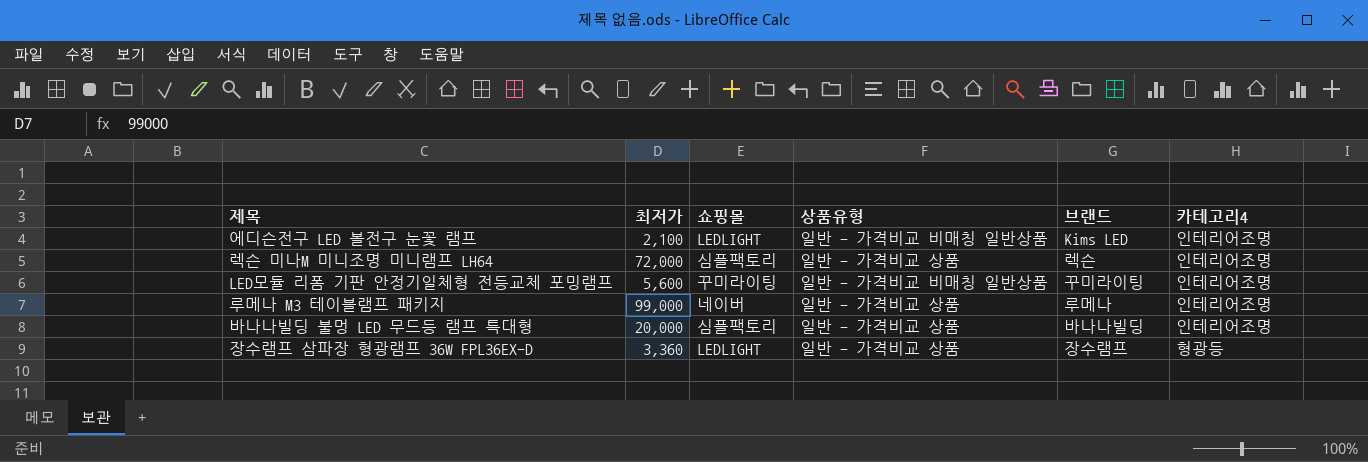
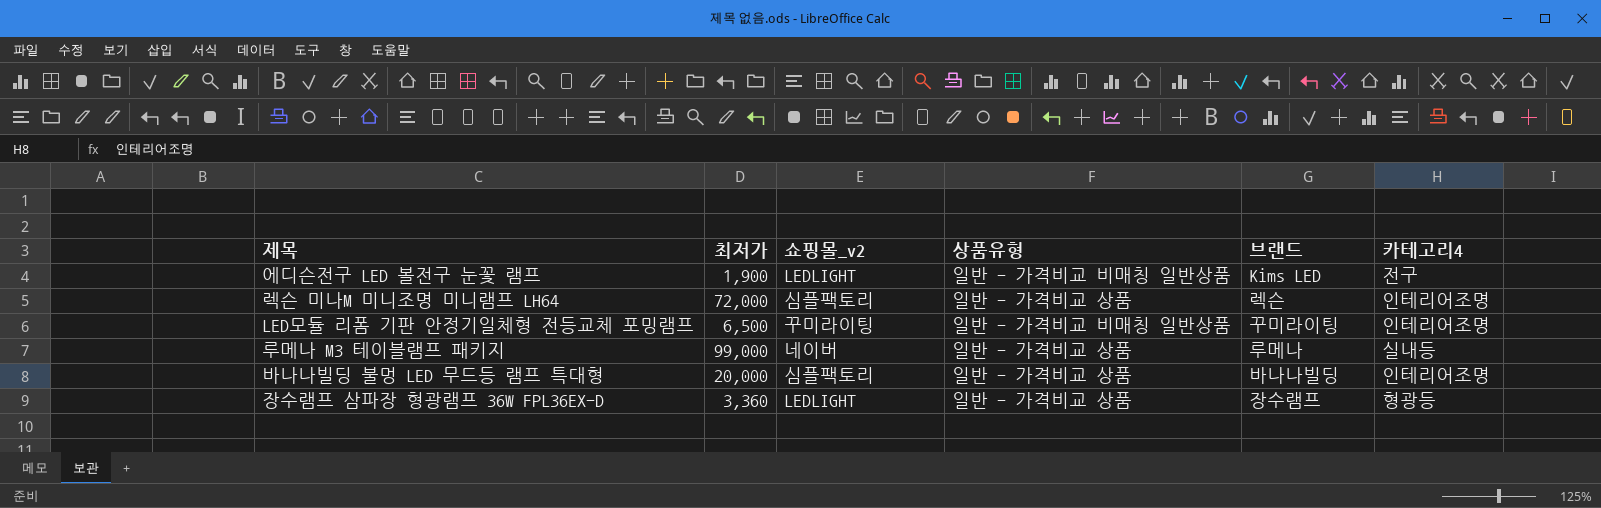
column name: 쇼핑몰 -> 쇼핑몰_v2
에디슨전구 LED 볼전구 눈꽃 램프 | 최저가: 2,100 -> 1,900
에디슨전구 LED 볼전구 눈꽃 램프 | 카테고리4: 인테리어조명 -> 전구
LED모듈 리폼 기판 안정기일체형 전등교체 포밍램프 | 최저가: 5,600 -> 6,500
루메나 M3 테이블램프 패키지 | 카테고리4: 인테리어조명 -> 실내등

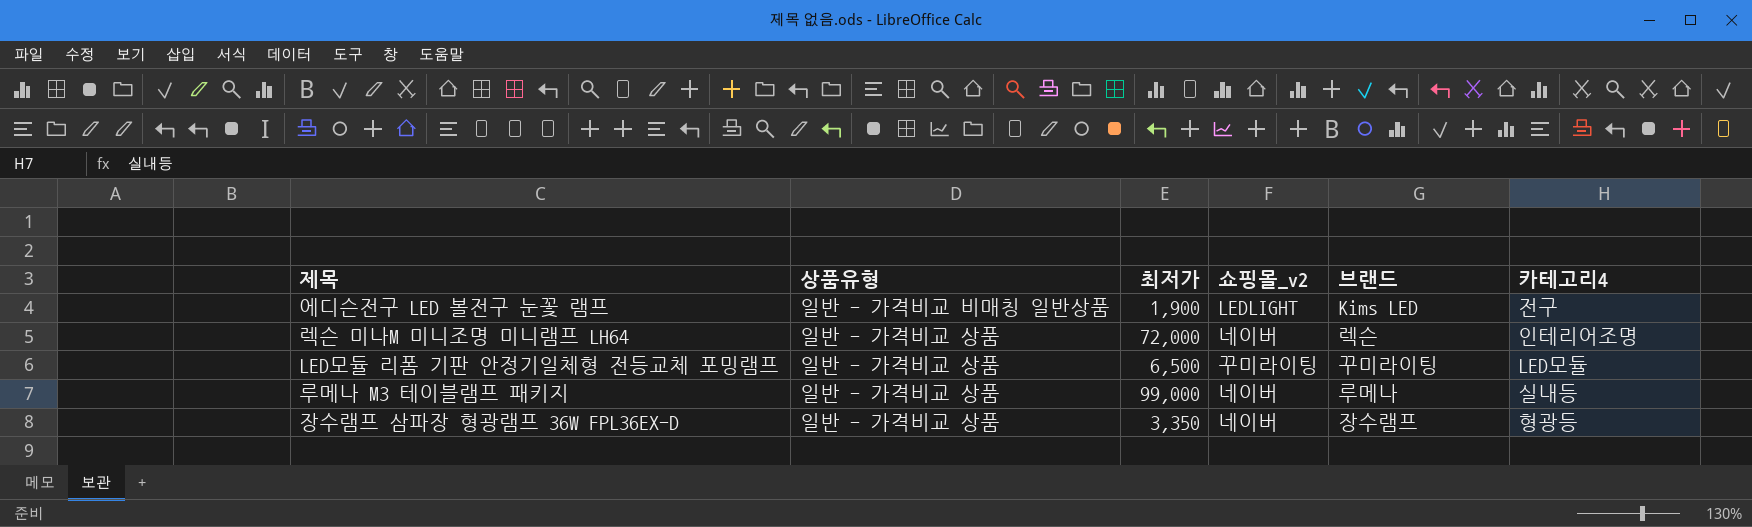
column 상품유형 | position: 4 -> 2
row 바나나빌딩 불멍 LED 무드등 램프 특대형: 20,000 | 심플팩토리 | 일반 - 가격비교 상품 | 바나나빌딩 | 인테리어조명 -> none
렉슨 미나M 미니조명 미니램프 LH64 | 쇼핑몰_v2: 심플팩토리 -> 네이버
LED모듈 리폼 기판 안정기일체형 전등교체 포밍램프 | 상품유형: 일반 - 가격비교 비매칭 일반상품 -> 일반 - 가격비교 상품
LED모듈 리폼 기판 안정기일체형 전등교체 포밍램프 | 카테고리4: 인테리어조명 -> LED모듈
장수램프 삼파장 형광램프 36W FPL36EX-D | 최저가: 3,360 -> 3,350
장수램프 삼파장 형광램프 36W FPL36EX-D | 쇼핑몰_v2: LEDLIGHT -> 네이버

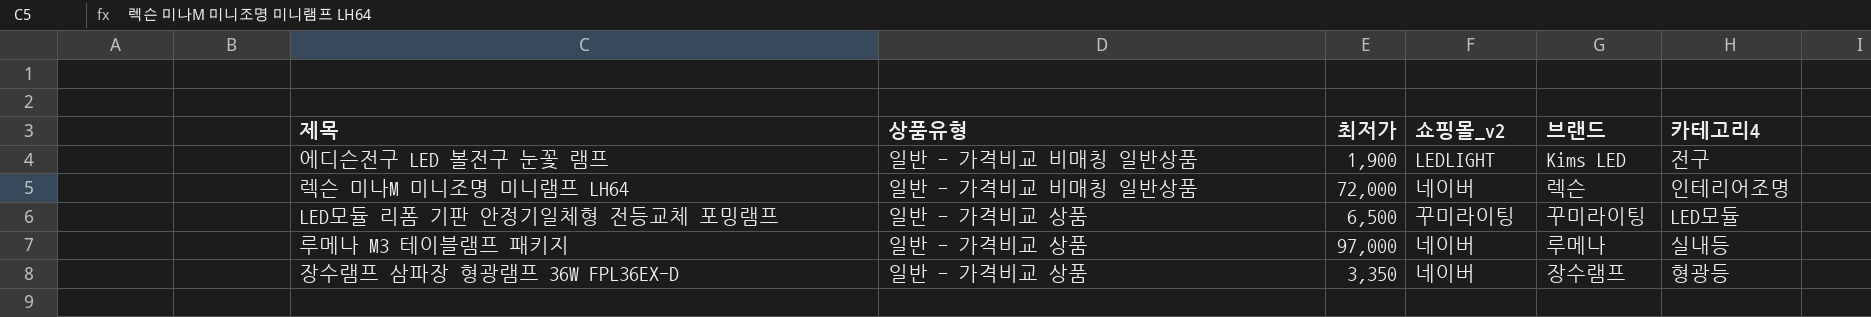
렉슨 미나M 미니조명 미니램프 LH64 | 상품유형: 일반 - 가격비교 상품 -> 일반 - 가격비교 비매칭 일반상품
루메나 M3 테이블램프 패키지 | 최저가: 99,000 -> 97,000

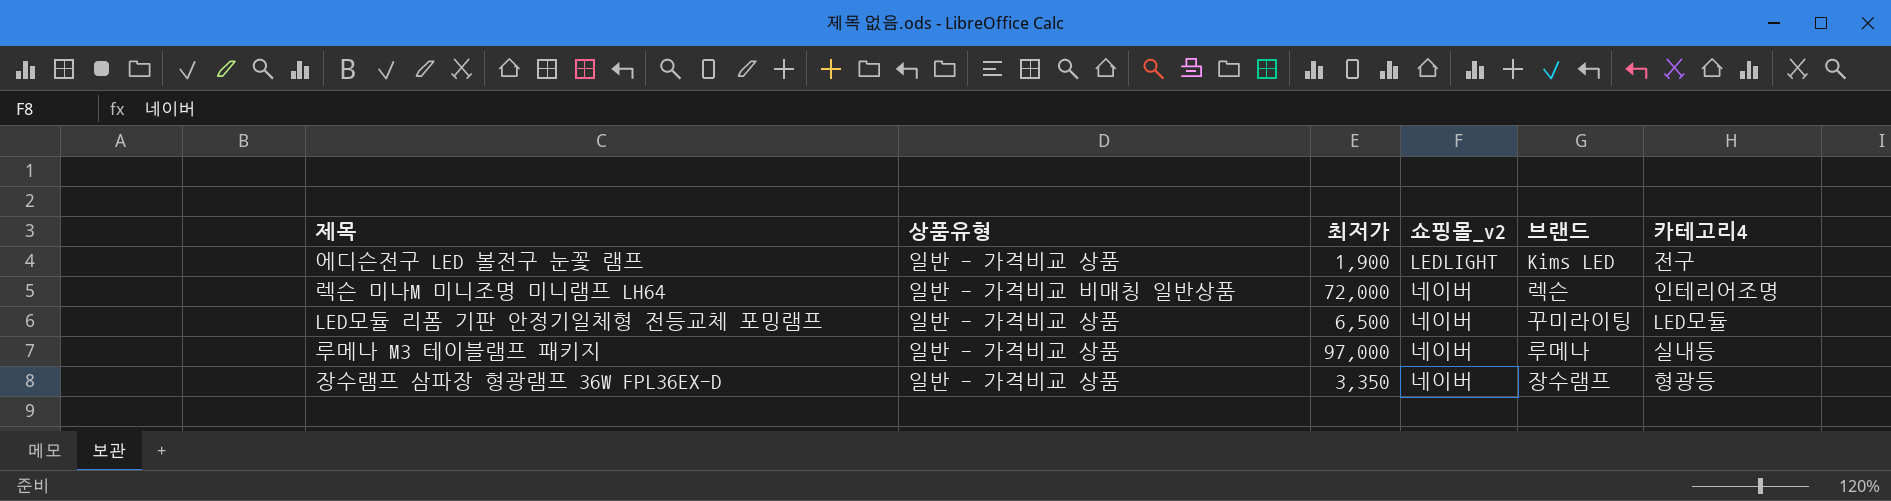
에디슨전구 LED 볼전구 눈꽃 램프 | 상품유형: 일반 - 가격비교 비매칭 일반상품 -> 일반 - 가격비교 상품
LED모듈 리폼 기판 안정기일체형 전등교체 포밍램프 | 쇼핑몰_v2: 꾸미라이팅 -> 네이버

